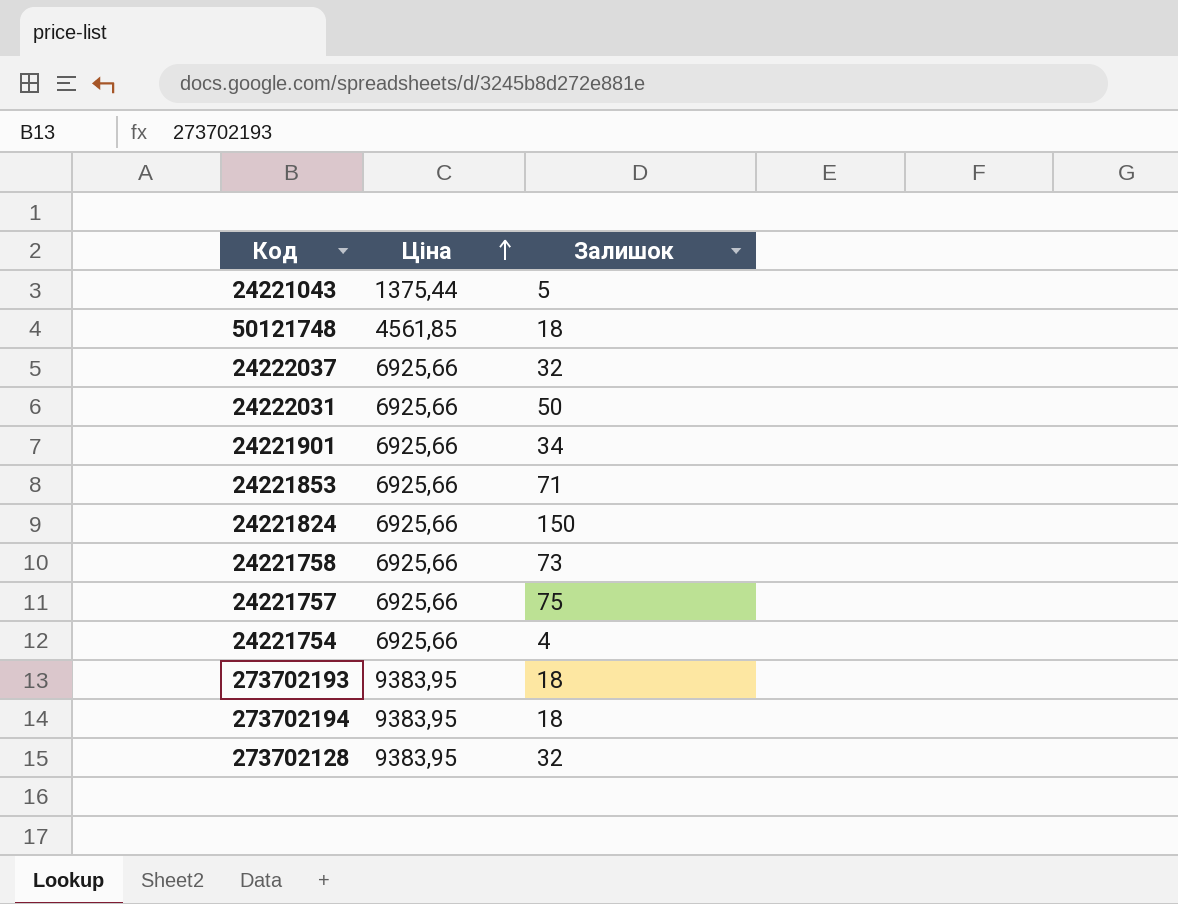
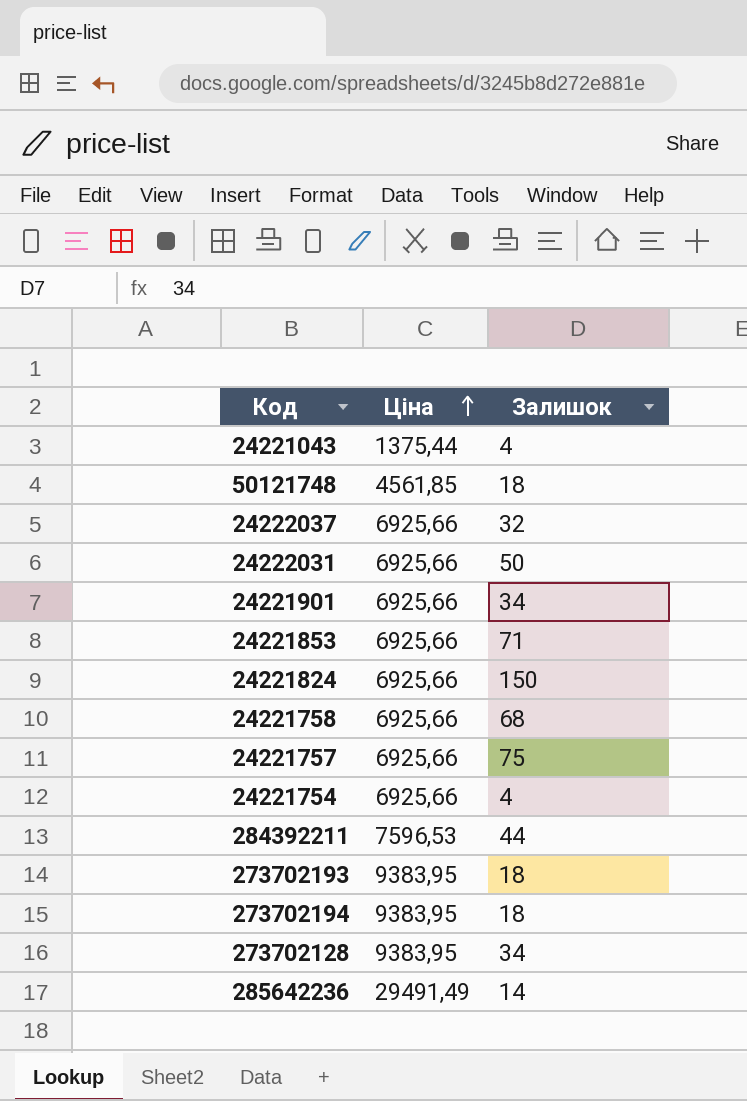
24221043 | Залишок: 5 -> 4
24221758 | Залишок: 73 -> 68
row 284392211: none -> 7596,53 | 44
273702128 | Залишок: 32 -> 34
row 285642236: none -> 29491,49 | 14

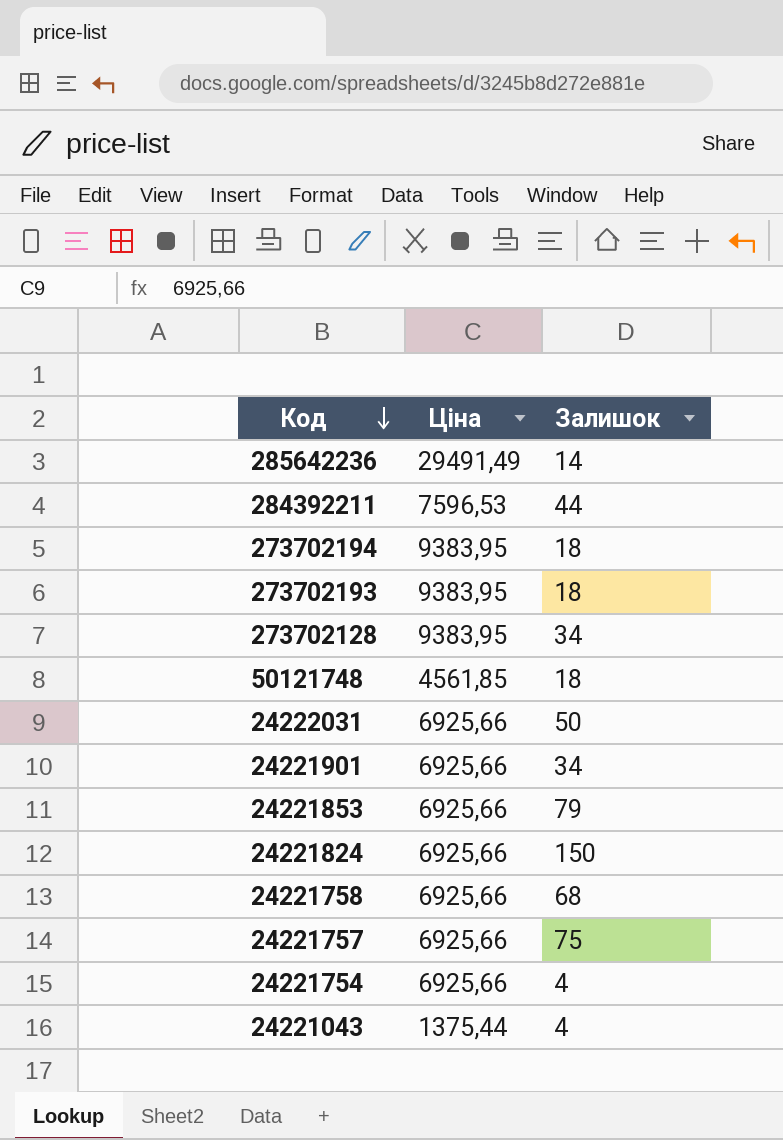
row order: Ціна ascending -> Код descending
row 24222037: 6925,66 | 32 -> none
24221853 | Залишок: 71 -> 79

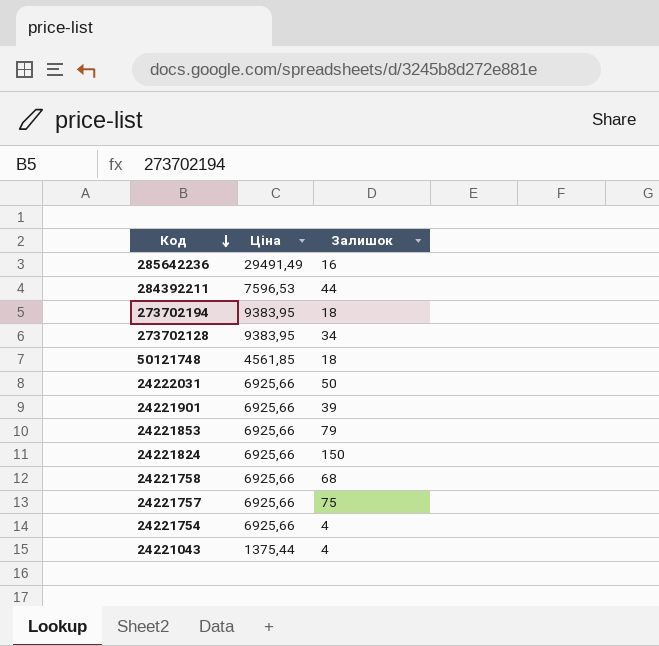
row 273702193: 9383,95 | 18 -> none
285642236 | Залишок: 14 -> 16
24221901 | Залишок: 34 -> 39

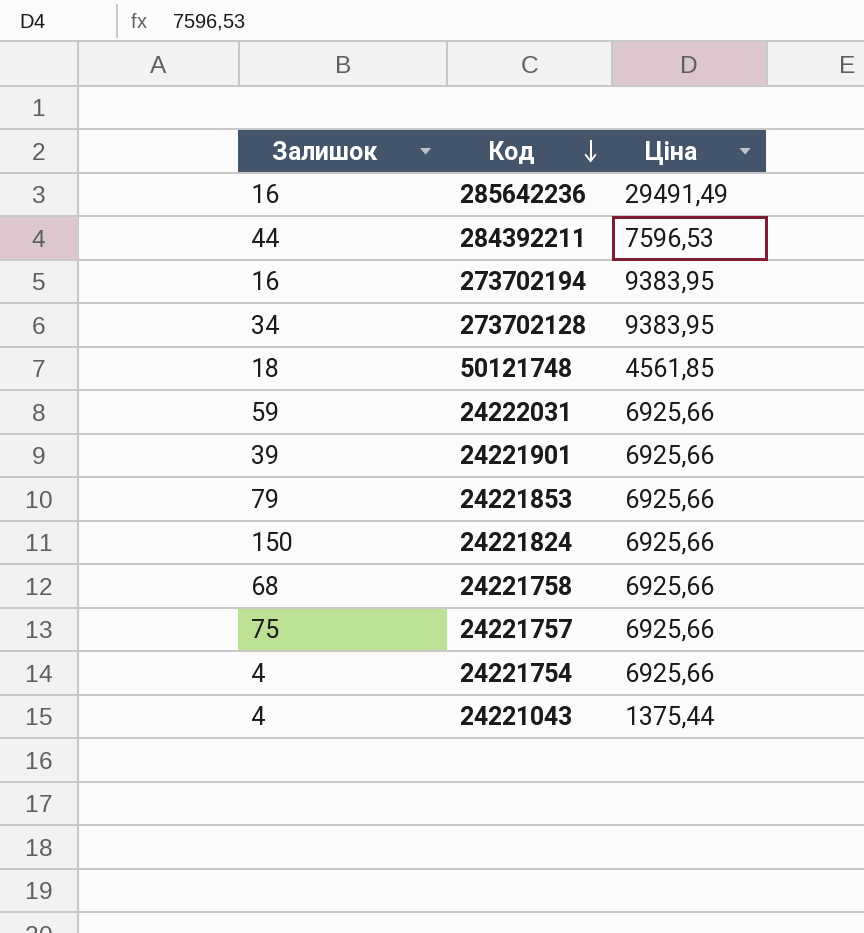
column Залишок | position: 3 -> 1
273702194 | Залишок: 18 -> 16
24222031 | Залишок: 50 -> 59

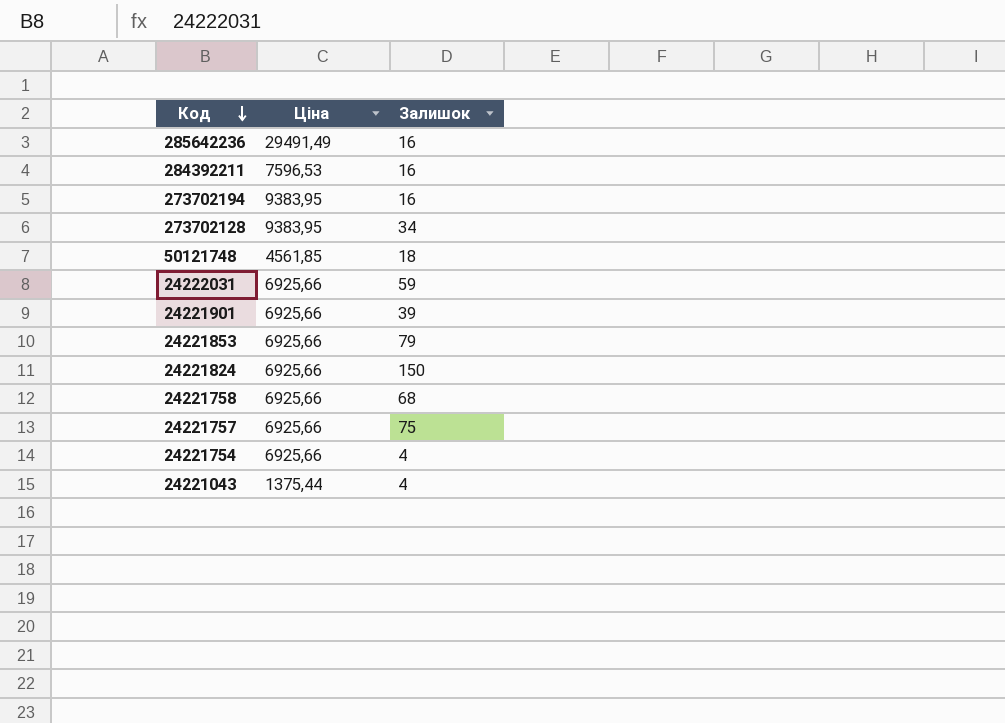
column Залишок | position: 1 -> 3
284392211 | Залишок: 44 -> 16

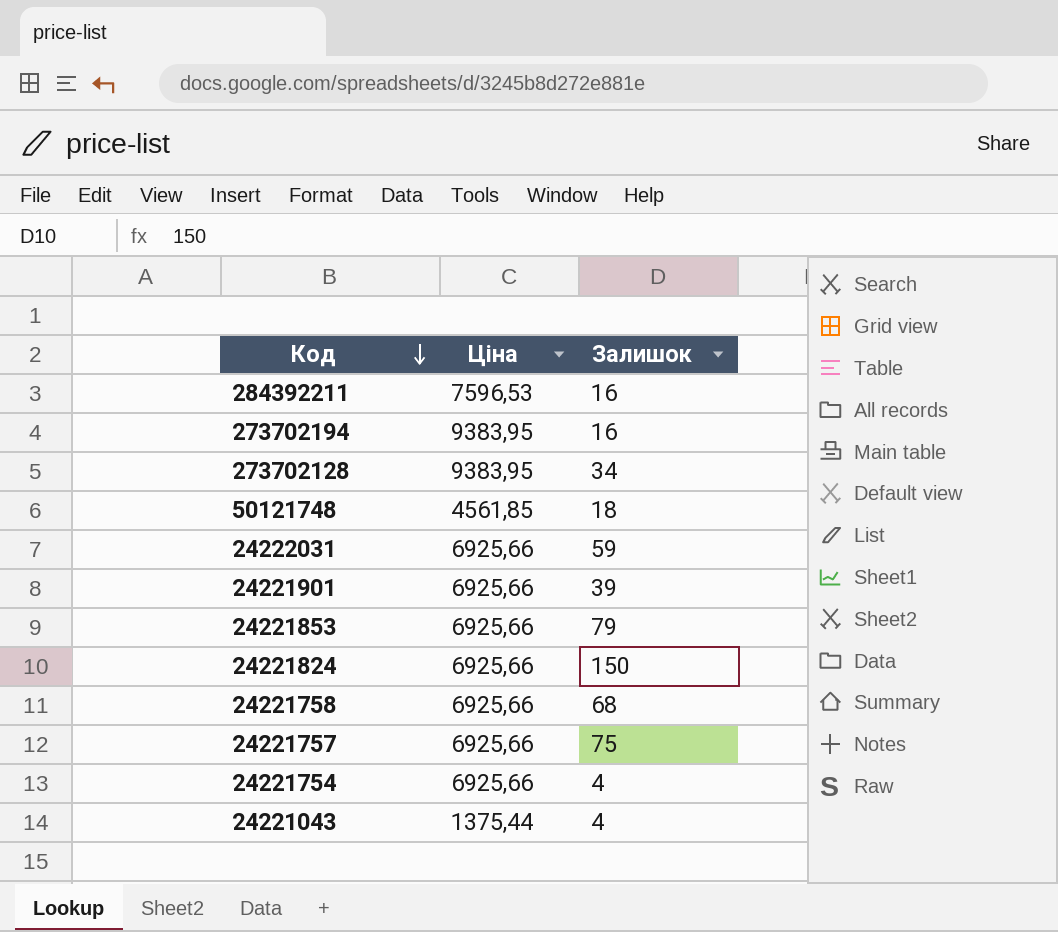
row 285642236: 29491,49 | 16 -> none

